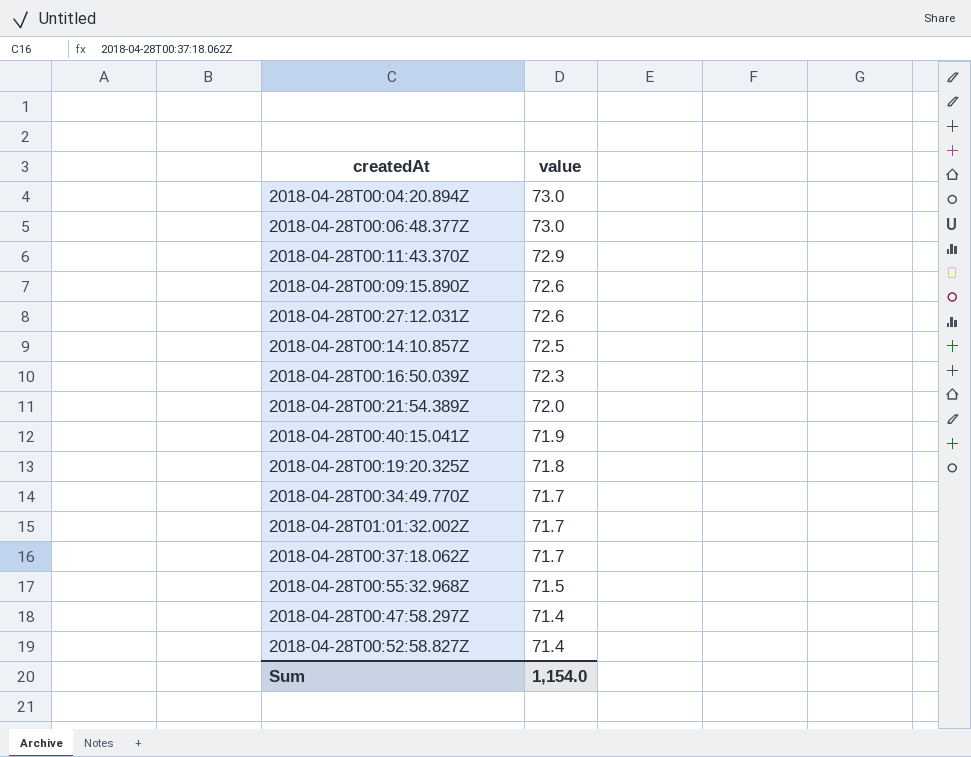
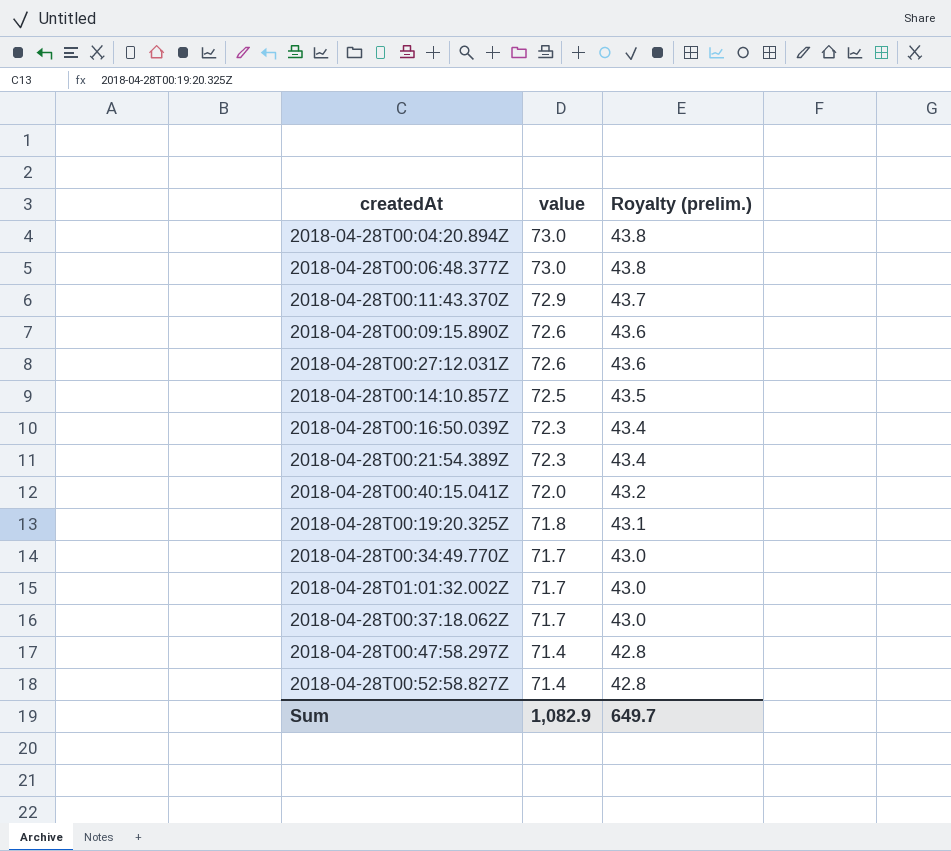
column Royalty (prelim.) | formula: none -> [value] * 0.6
row 2018-04-28T00:55:32.968Z: 71.5 -> none
2018-04-28T00:21:54.389Z | value: 72.0 -> 72.3
2018-04-28T00:40:15.041Z | value: 71.9 -> 72.0
Sum | value: 1,154.0 -> 1,082.9

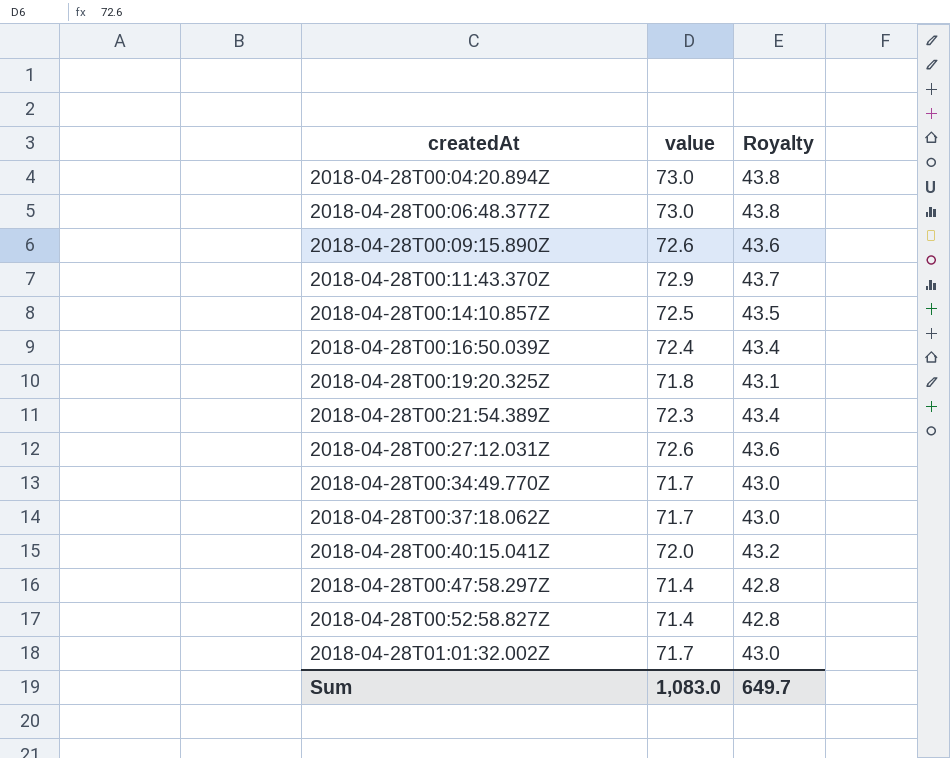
row order: value descending -> createdAt ascending
column name: Royalty (prelim.) -> Royalty
2018-04-28T00:16:50.039Z | value: 72.3 -> 72.4
Sum | value: 1,082.9 -> 1,083.0

